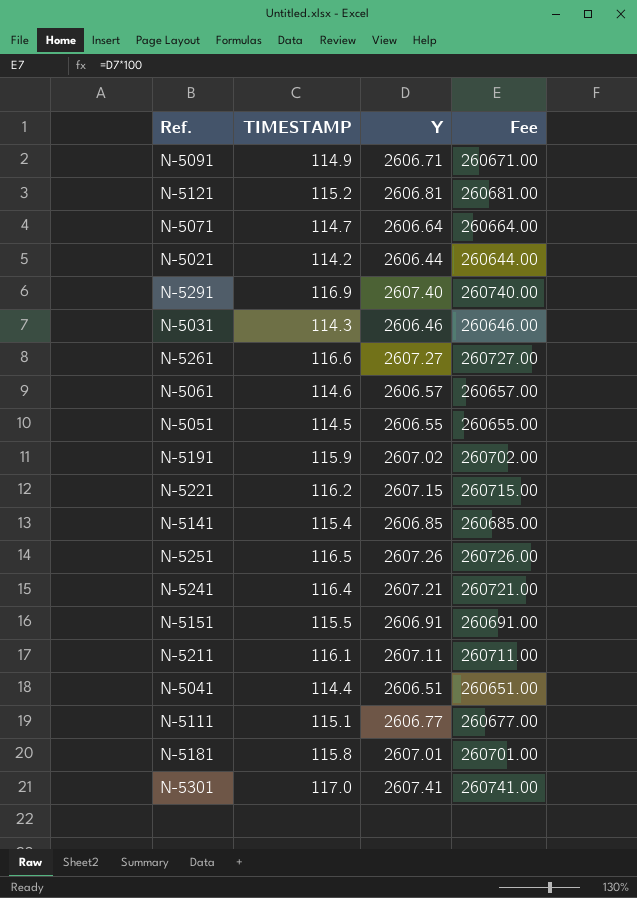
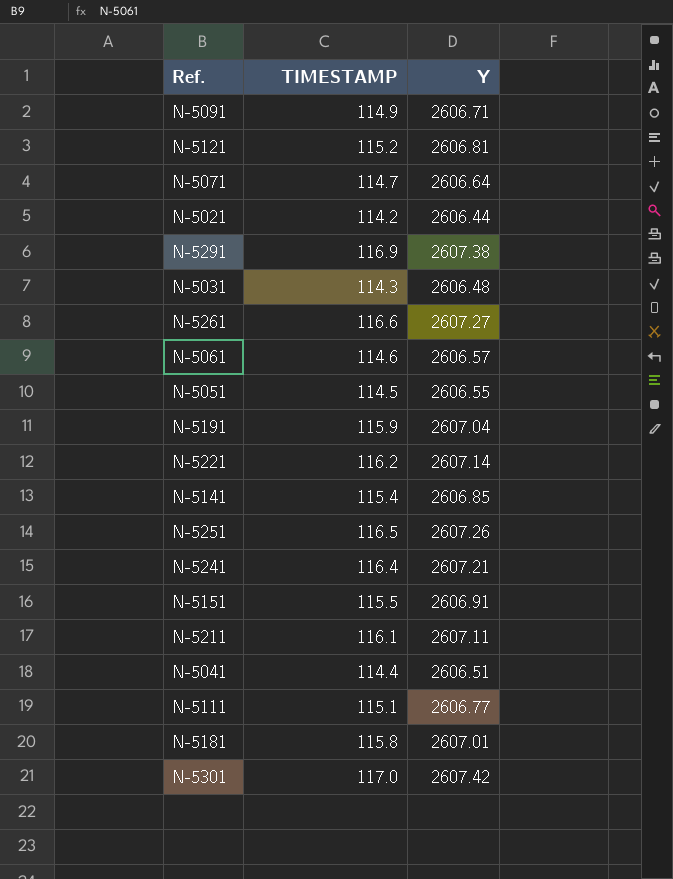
column Fee | formula: [Y] * 100 -> none
N-5291 | Y: 2607.40 -> 2607.38
N-5031 | Y: 2606.46 -> 2606.48
N-5191 | Y: 2607.02 -> 2607.04
N-5221 | Y: 2607.15 -> 2607.14
N-5301 | Y: 2607.41 -> 2607.42

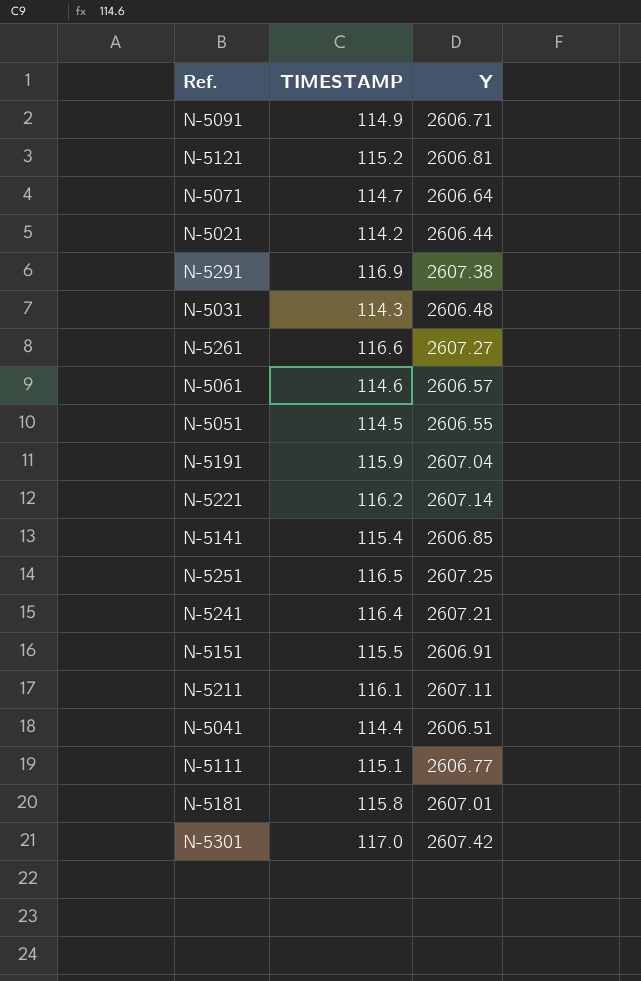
N-5251 | Y: 2607.26 -> 2607.25

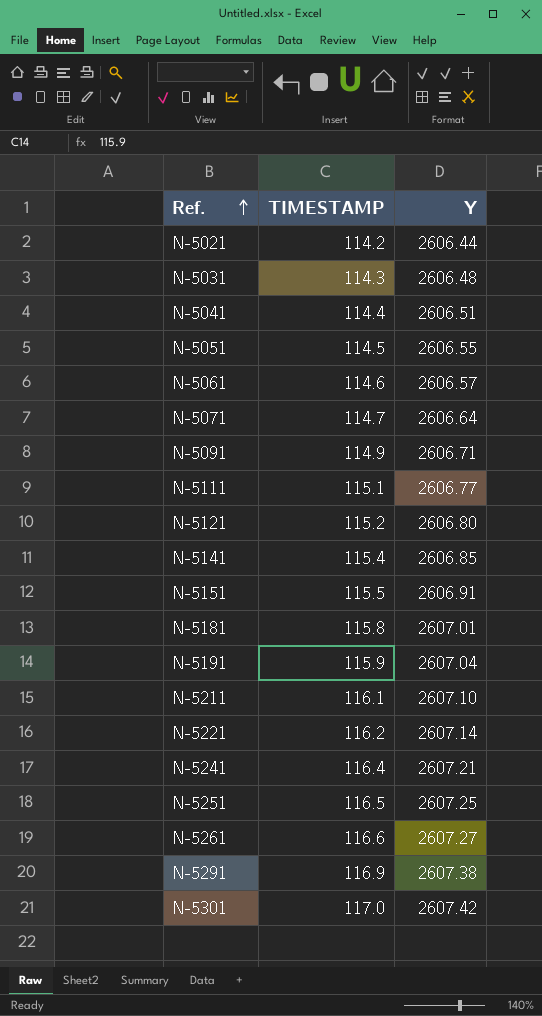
row order: none -> Ref. ascending
N-5121 | Y: 2606.81 -> 2606.80
N-5211 | Y: 2607.11 -> 2607.10

